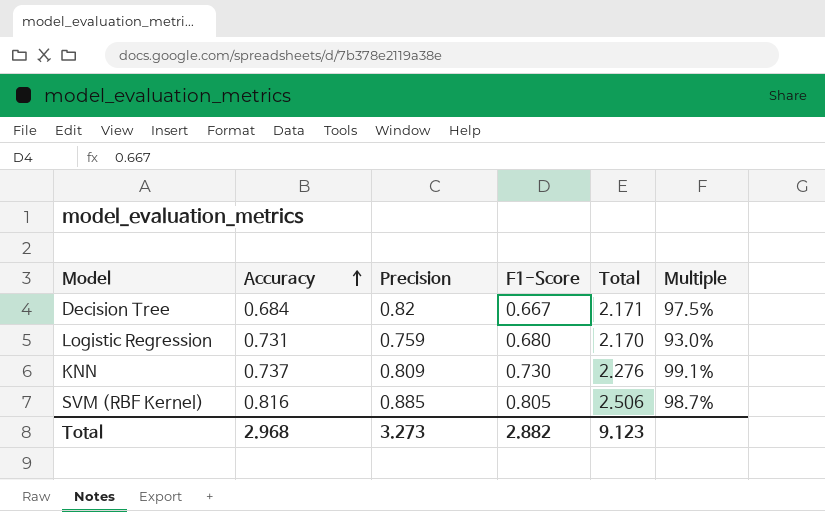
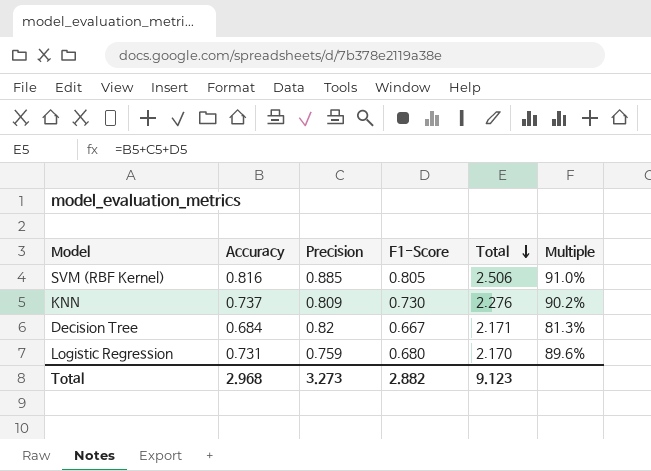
row order: Accuracy ascending -> Total descending
column Multiple | formula: [F1-Score] / [Accuracy] -> [F1-Score] / [Precision]

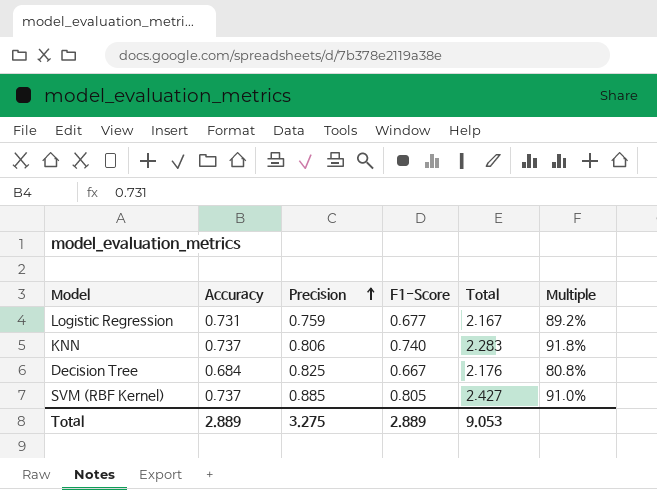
row order: Total descending -> Precision ascending
Logistic Regression | F1-Score: 0.680 -> 0.677
Logistic Regression | Total: 2.170 -> 2.167
Logistic Regression | Multiple: 89.6% -> 89.2%
KNN | Precision: 0.809 -> 0.806
KNN | F1-Score: 0.730 -> 0.740
KNN | Total: 2.276 -> 2.283
KNN | Multiple: 90.2% -> 91.8%
Decision Tree | Precision: 0.82 -> 0.825
Decision Tree | Total: 2.171 -> 2.176
Decision Tree | Multiple: 81.3% -> 80.8%
SVM (RBF Kernel) | Accuracy: 0.816 -> 0.737
SVM (RBF Kernel) | Total: 2.506 -> 2.427
Total | Accuracy: 2.968 -> 2.889
Total | Precision: 3.273 -> 3.275
Total | F1-Score: 2.882 -> 2.889
Total | Total: 9.123 -> 9.053

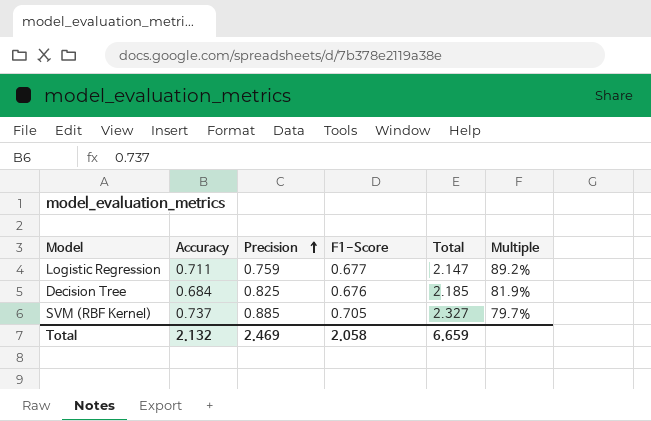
row KNN: 0.737 | 0.806 | 0.740 | 2.283 | 91.8% -> none
Logistic Regression | Accuracy: 0.731 -> 0.711
Logistic Regression | Total: 2.167 -> 2.147
Decision Tree | F1-Score: 0.667 -> 0.676
Decision Tree | Total: 2.176 -> 2.185
Decision Tree | Multiple: 80.8% -> 81.9%
SVM (RBF Kernel) | F1-Score: 0.805 -> 0.705
SVM (RBF Kernel) | Total: 2.427 -> 2.327
SVM (RBF Kernel) | Multiple: 91.0% -> 79.7%
Total | Accuracy: 2.889 -> 2.132
Total | Precision: 3.275 -> 2.469
Total | F1-Score: 2.889 -> 2.058
Total | Total: 9.053 -> 6.659

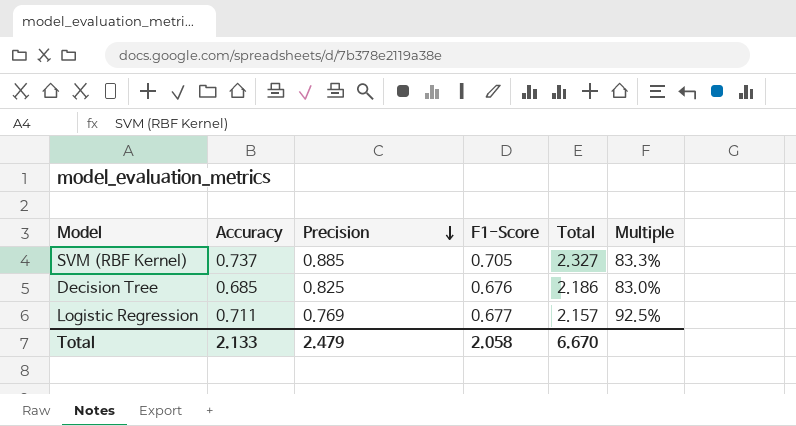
row order: Precision ascending -> Precision descending
column Multiple | formula: [F1-Score] / [Precision] -> [Accuracy] / [Precision]
Decision Tree | Accuracy: 0.684 -> 0.685
Decision Tree | Total: 2.185 -> 2.186
Logistic Regression | Precision: 0.759 -> 0.769
Logistic Regression | Total: 2.147 -> 2.157
Total | Accuracy: 2.132 -> 2.133
Total | Precision: 2.469 -> 2.479
Total | Total: 6.659 -> 6.670

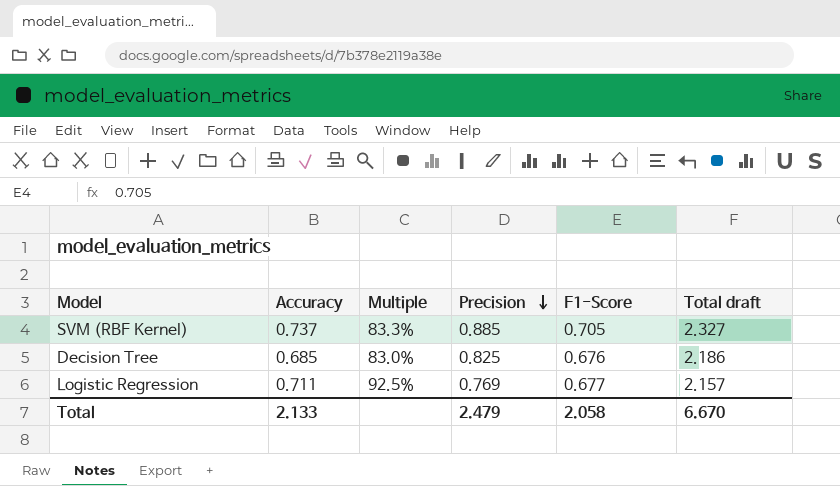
column Multiple | position: 6 -> 3
column name: Total -> Total draft

